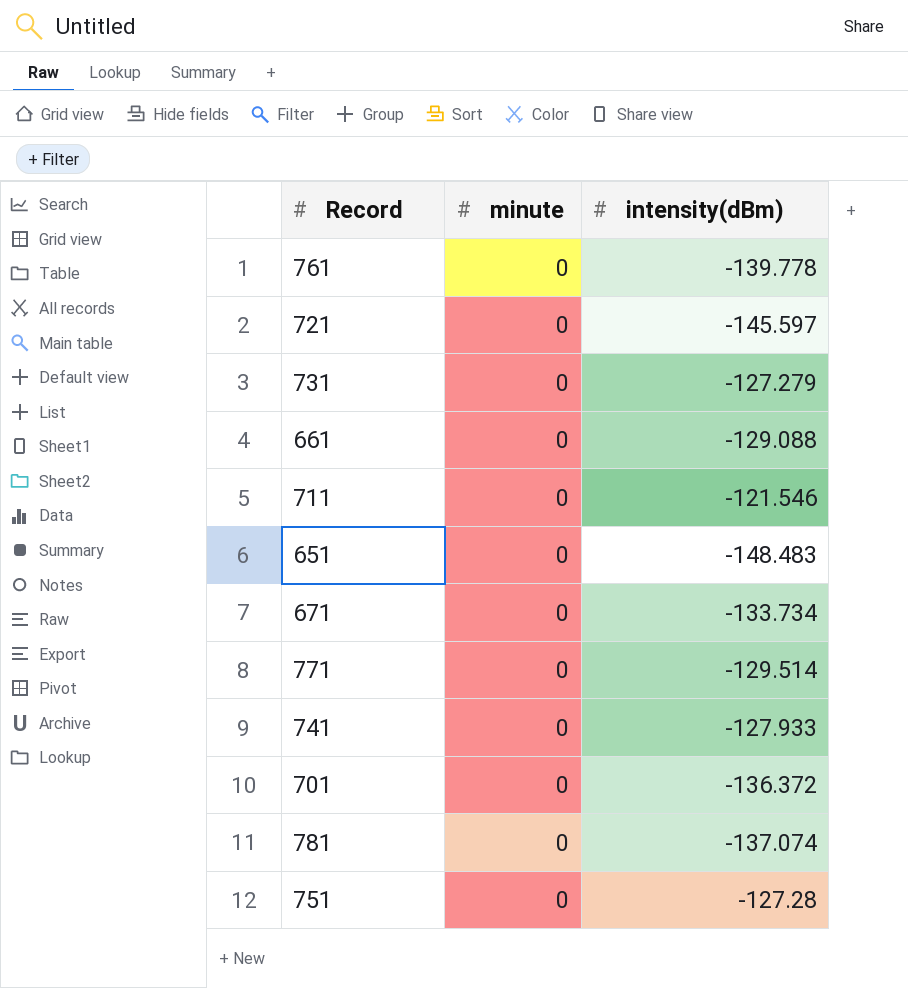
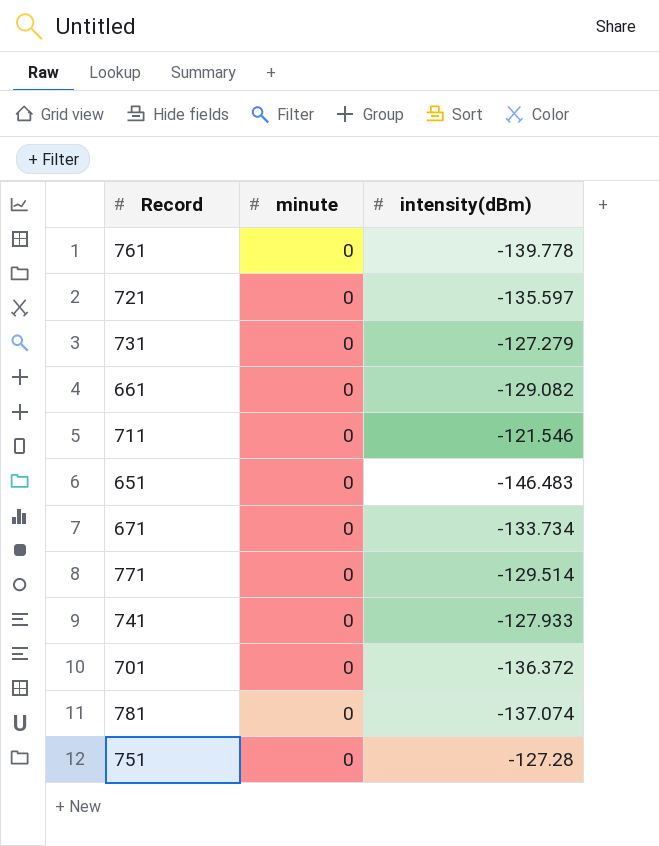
721 | intensity(dBm): -145.597 -> -135.597
661 | intensity(dBm): -129.088 -> -129.082
651 | intensity(dBm): -148.483 -> -146.483

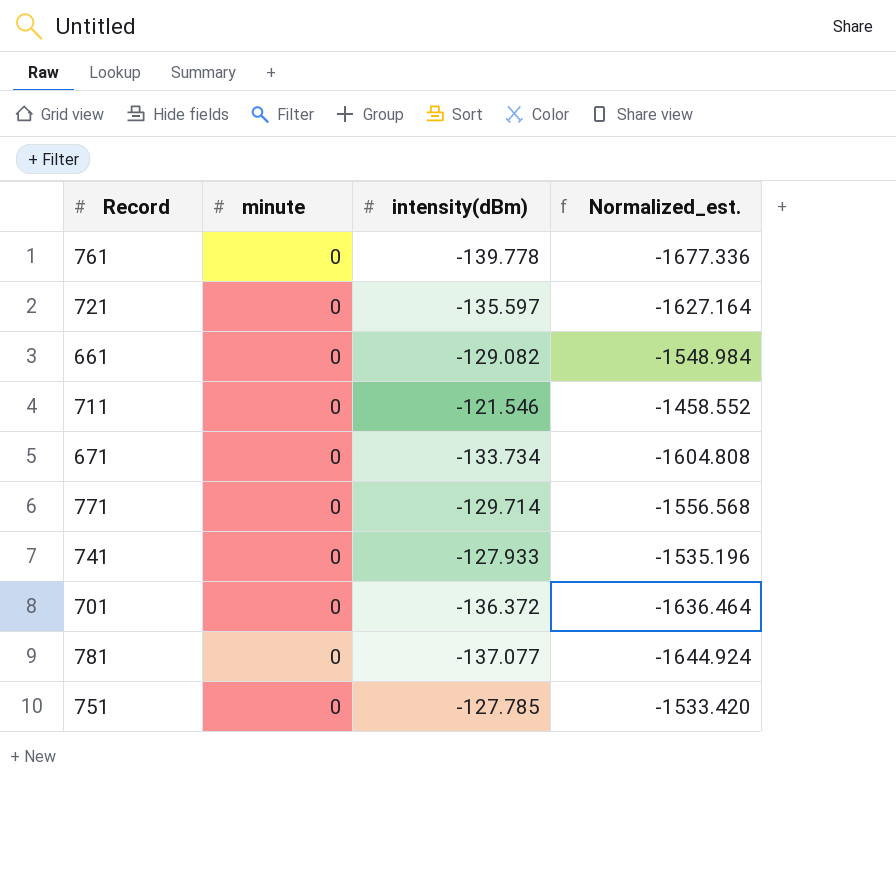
column Normalized_est. | formula: none -> [intensity(dBm)] * 12
row 731: 0 | -127.279 -> none
row 651: 0 | -146.483 -> none
771 | intensity(dBm): -129.514 -> -129.714
781 | intensity(dBm): -137.074 -> -137.077
751 | intensity(dBm): -127.28 -> -127.785

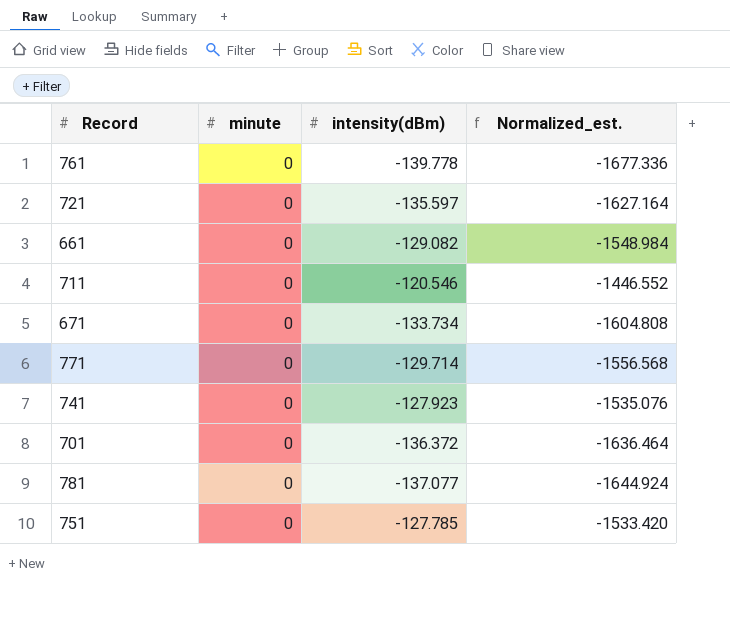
711 | intensity(dBm): -121.546 -> -120.546
711 | Normalized_est.: -1458.552 -> -1446.552
741 | intensity(dBm): -127.933 -> -127.923
741 | Normalized_est.: -1535.196 -> -1535.076

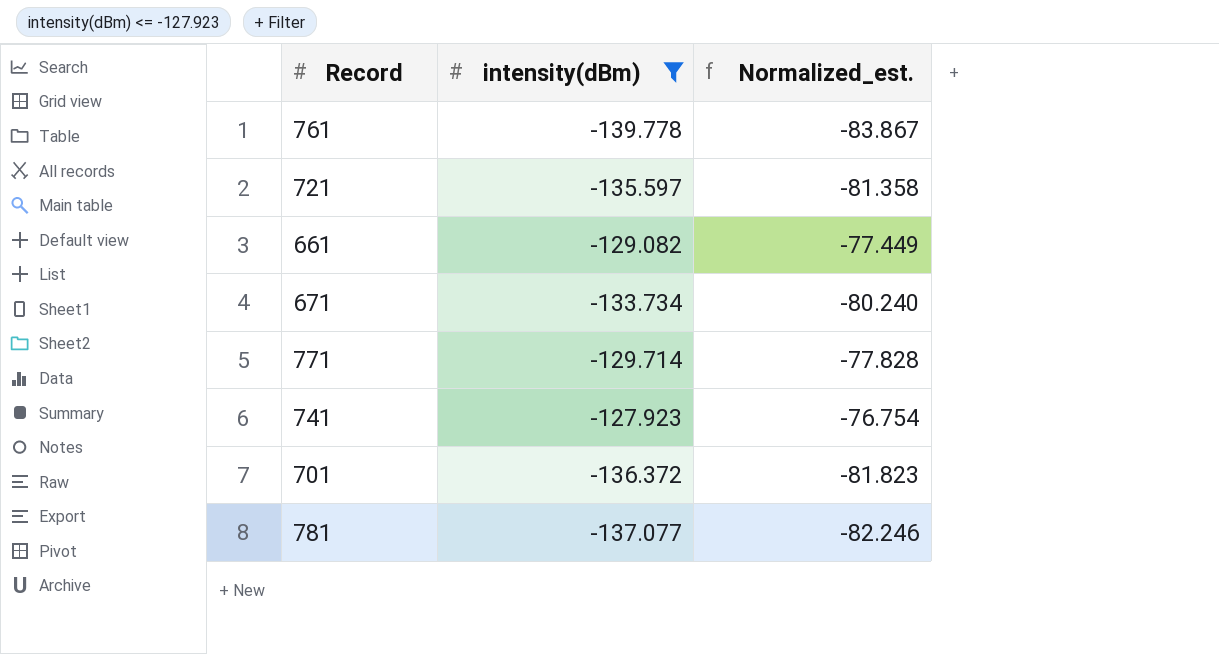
filter: none -> intensity(dBm) <= -127.923
column minute | position: 2 -> none
column Normalized_est. | formula: [intensity(dBm)] * 12 -> [intensity(dBm)] * 0.6

